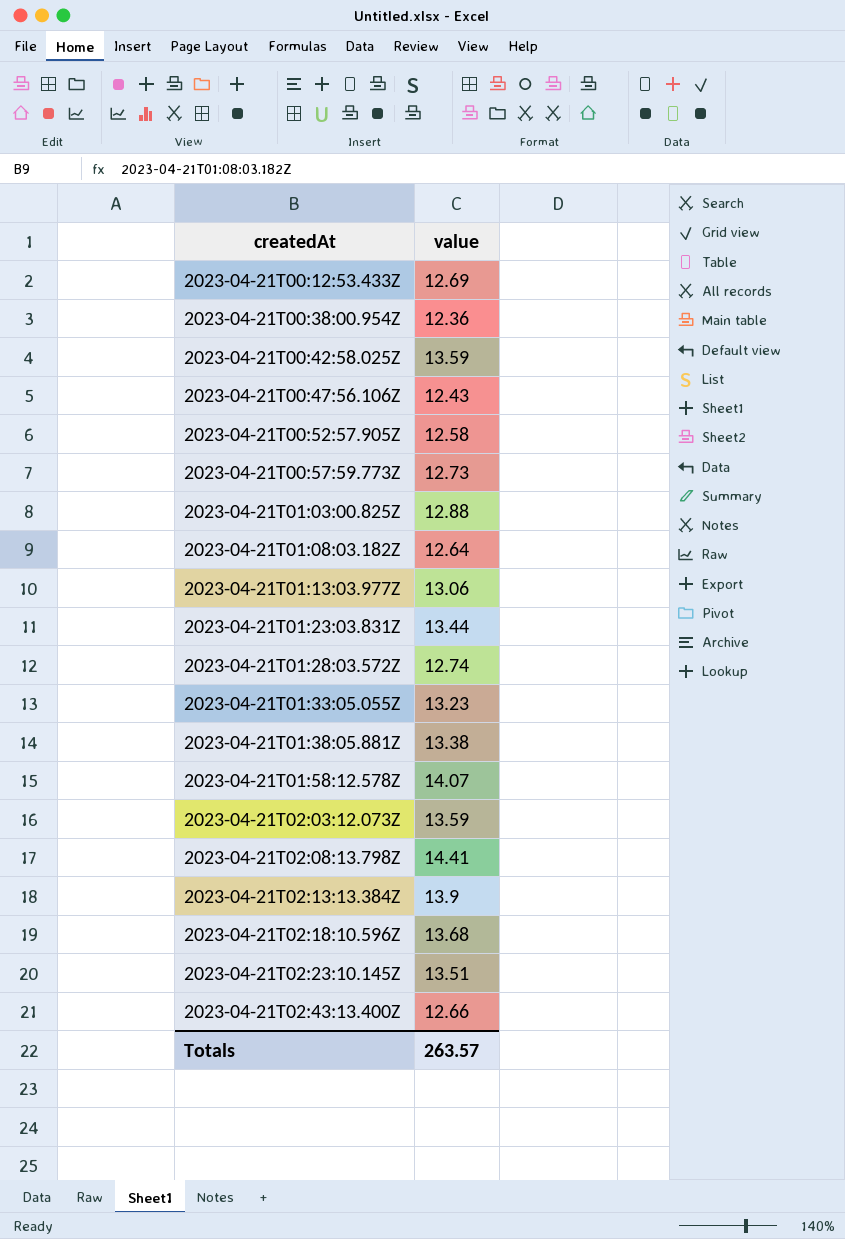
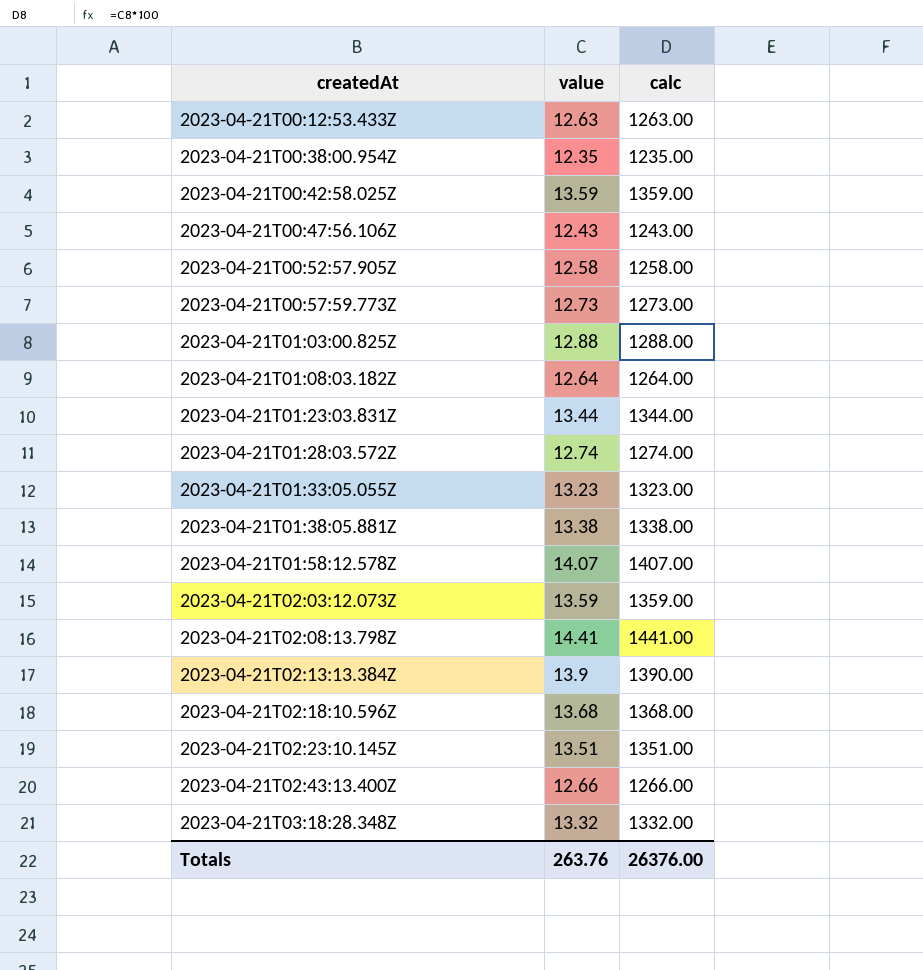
column calc | formula: none -> [value] * 100
row 2023-04-21T01:13:03.977Z: 13.06 -> none
2023-04-21T00:12:53.433Z | value: 12.69 -> 12.63
2023-04-21T00:38:00.954Z | value: 12.36 -> 12.35
row 2023-04-21T03:18:28.348Z: none -> 13.32 | 1332.00
Totals | value: 263.57 -> 263.76

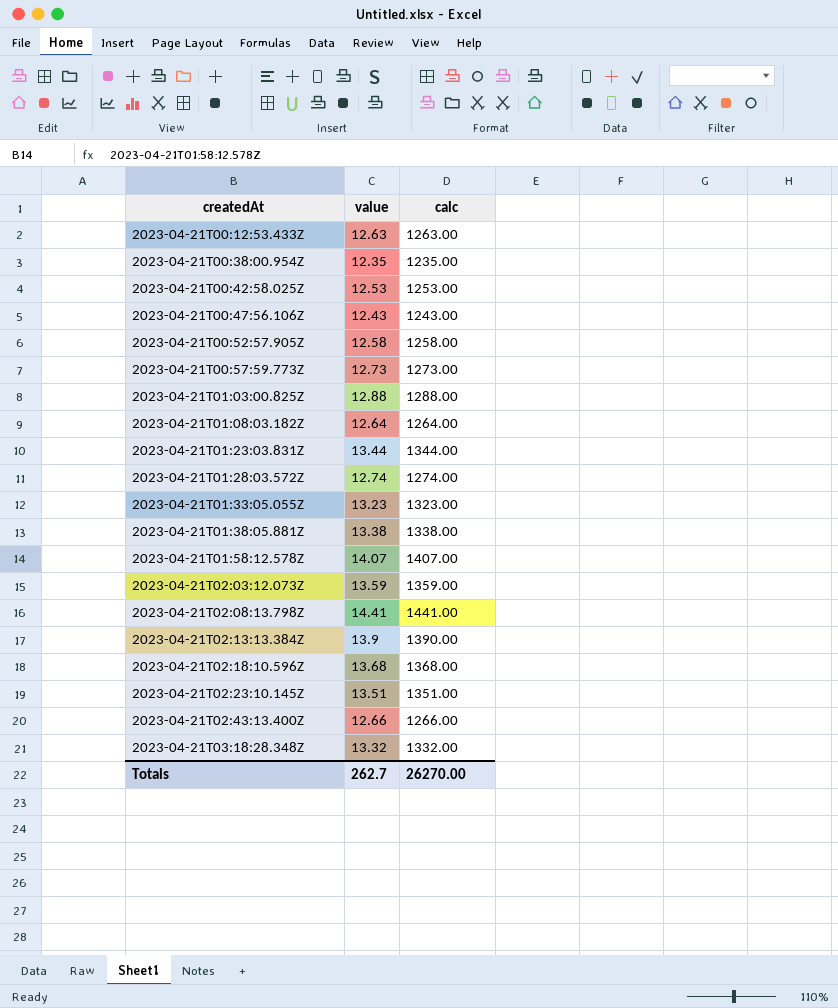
2023-04-21T00:42:58.025Z | value: 13.59 -> 12.53
2023-04-21T00:42:58.025Z | calc: 1359.00 -> 1253.00
Totals | value: 263.76 -> 262.7
Totals | calc: 26376.00 -> 26270.00

